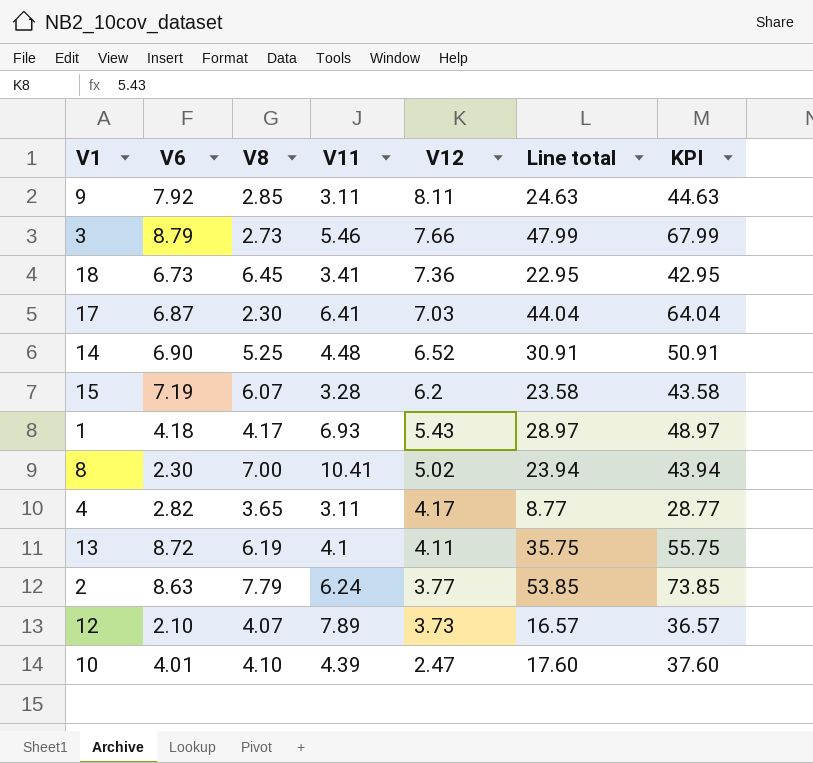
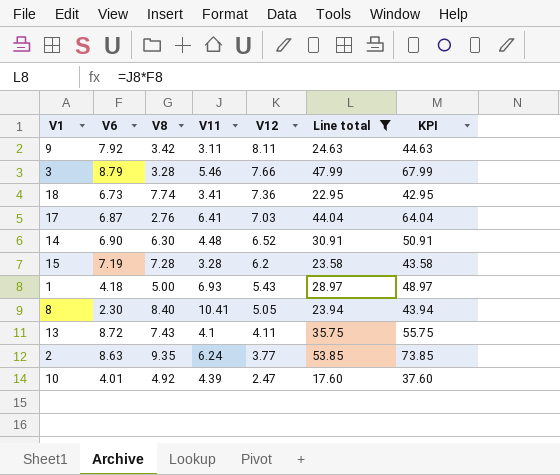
filter: none -> Line total >= 17.60
9 | V8: 2.85 -> 3.42
3 | V8: 2.73 -> 3.28
18 | V8: 6.45 -> 7.74
17 | V8: 2.30 -> 2.76
14 | V8: 5.25 -> 6.30
15 | V8: 6.07 -> 7.28
1 | V8: 4.17 -> 5.00
8 | V8: 7.00 -> 8.40
8 | V12: 5.02 -> 5.05
13 | V8: 6.19 -> 7.43
2 | V8: 7.79 -> 9.35
10 | V8: 4.10 -> 4.92

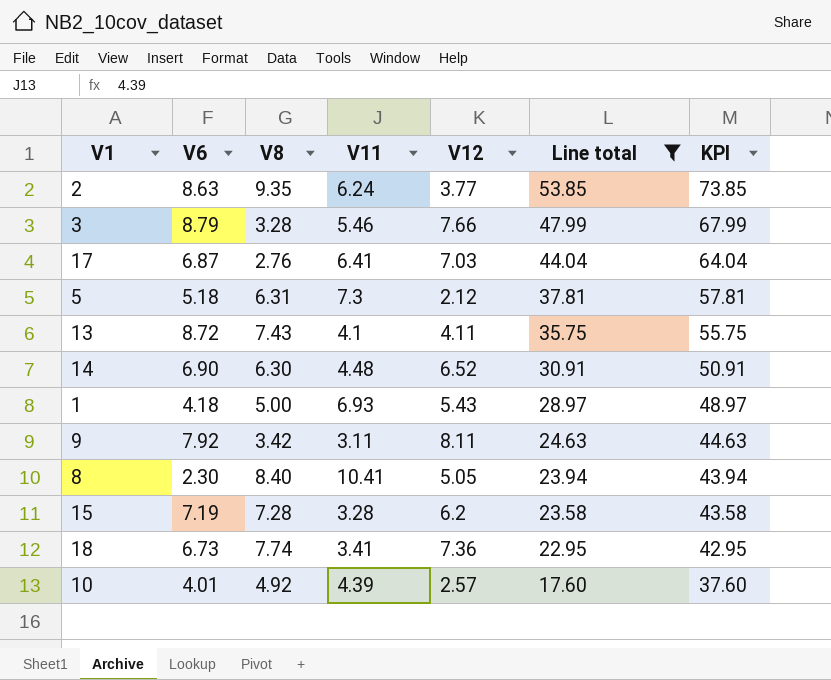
row order: V12 descending -> Line total descending
row 5: none -> 5.18 | 6.31 | 7.3 | 2.12 | 37.81 | 57.81
10 | V12: 2.47 -> 2.57

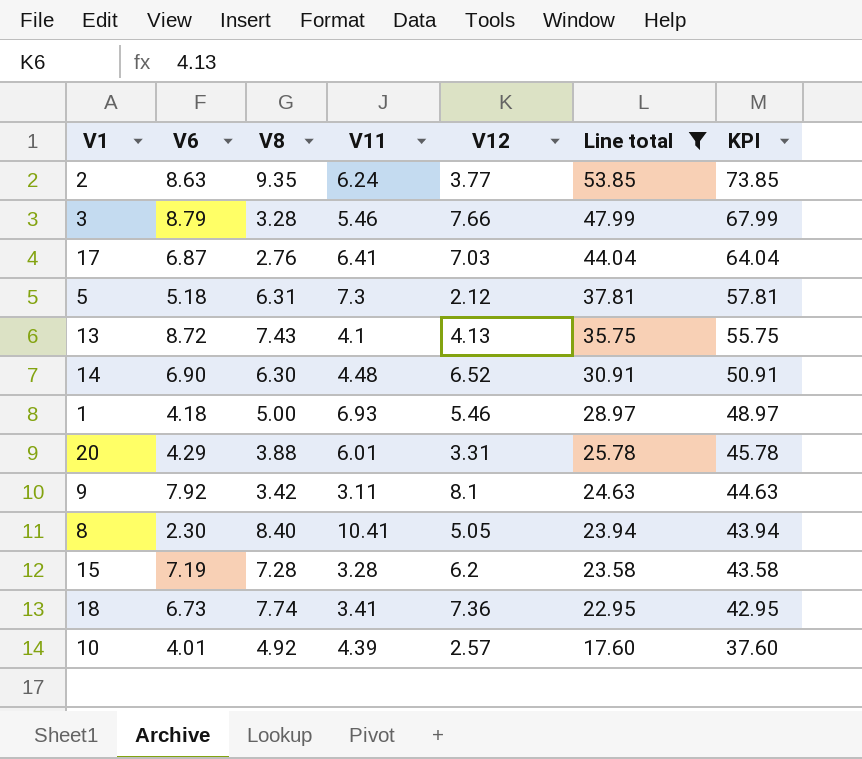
13 | V12: 4.11 -> 4.13
1 | V12: 5.43 -> 5.46
row 20: none -> 4.29 | 3.88 | 6.01 | 3.31 | 25.78 | 45.78
9 | V12: 8.11 -> 8.1

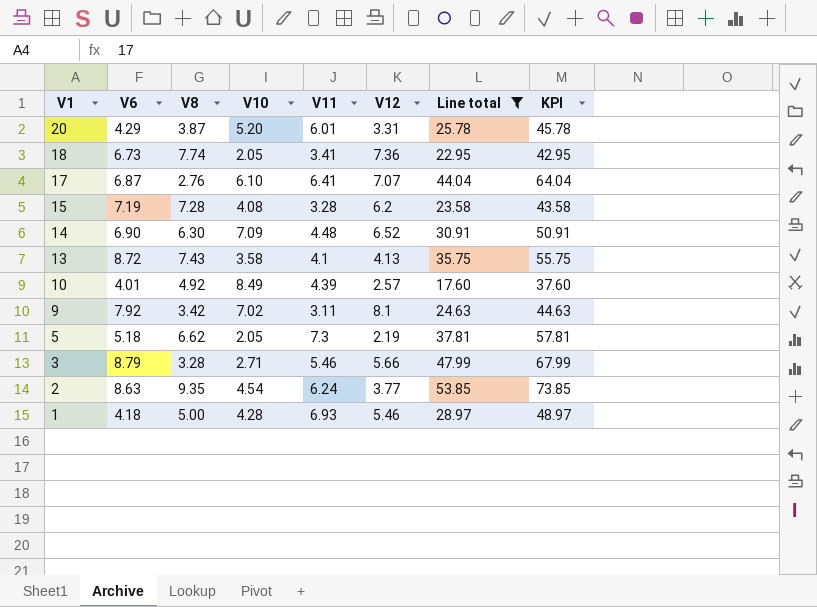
row order: Line total descending -> V1 descending
column V10 | position: none -> 4
row 8: 2.30 | 8.40 | 10.41 | 5.05 | 23.94 | 43.94 -> none
20 | V8: 3.88 -> 3.87
17 | V12: 7.03 -> 7.07
5 | V8: 6.31 -> 6.62
5 | V12: 2.12 -> 2.19
3 | V12: 7.66 -> 5.66

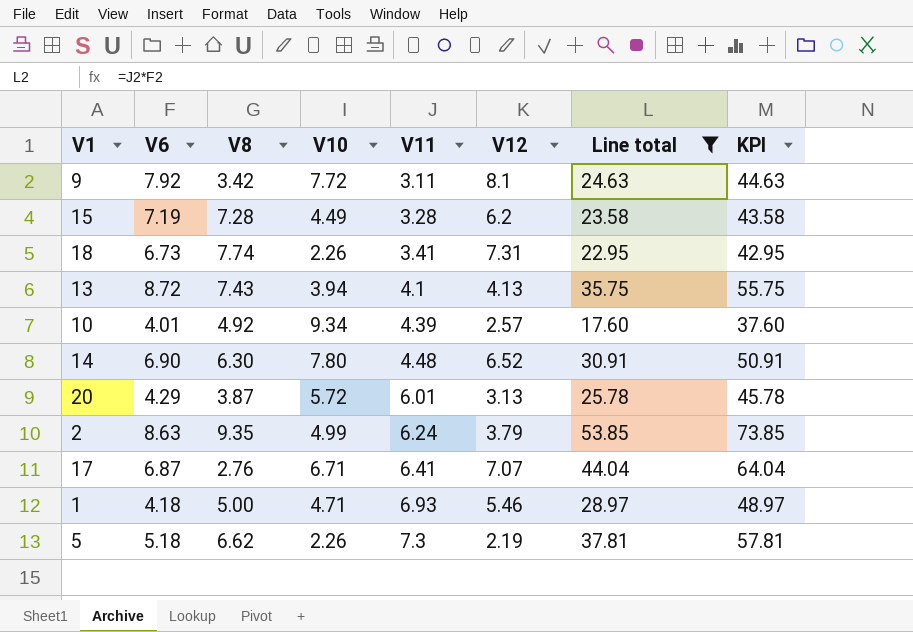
row order: V1 descending -> V11 ascending
row 3: 8.79 | 3.28 | 2.71 | 5.46 | 5.66 | 47.99 | 67.99 -> none
9 | V10: 7.02 -> 7.72
15 | V10: 4.08 -> 4.49
18 | V10: 2.05 -> 2.26
18 | V12: 7.36 -> 7.31
13 | V10: 3.58 -> 3.94
10 | V10: 8.49 -> 9.34
14 | V10: 7.09 -> 7.80
20 | V10: 5.20 -> 5.72
20 | V12: 3.31 -> 3.13
2 | V10: 4.54 -> 4.99
2 | V12: 3.77 -> 3.79
17 | V10: 6.10 -> 6.71
1 | V10: 4.28 -> 4.71
5 | V10: 2.05 -> 2.26

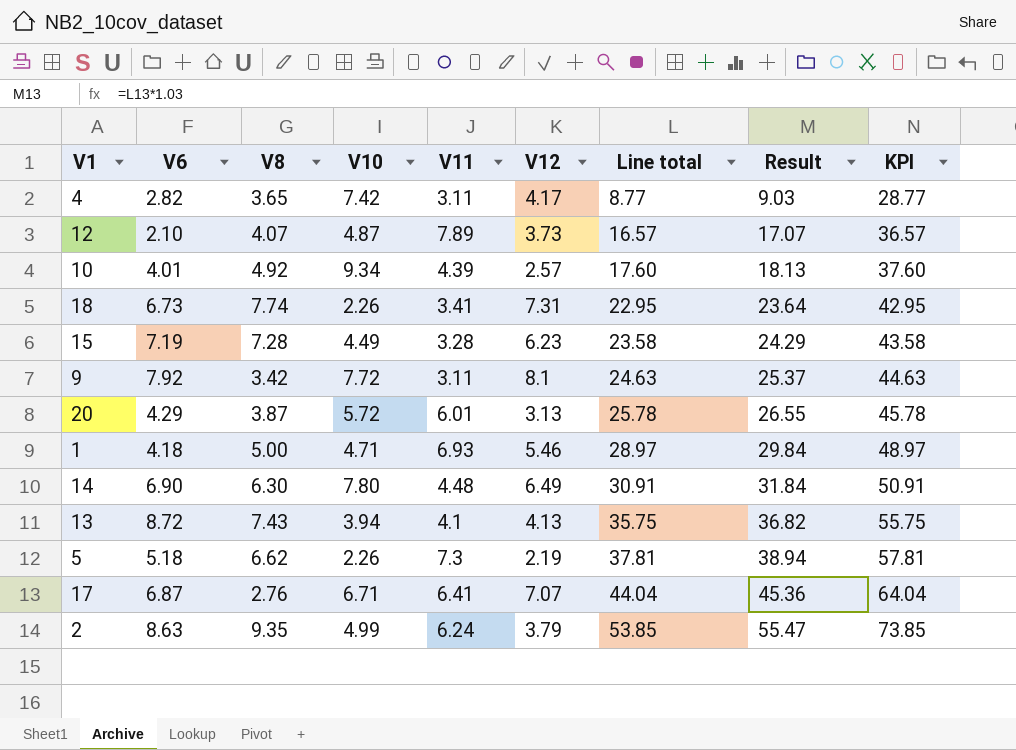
filter: Line total >= 17.60 -> none
row order: V11 ascending -> Line total ascending
column Result | formula: none -> [Line total] * 1.03
15 | V12: 6.2 -> 6.23
14 | V12: 6.52 -> 6.49

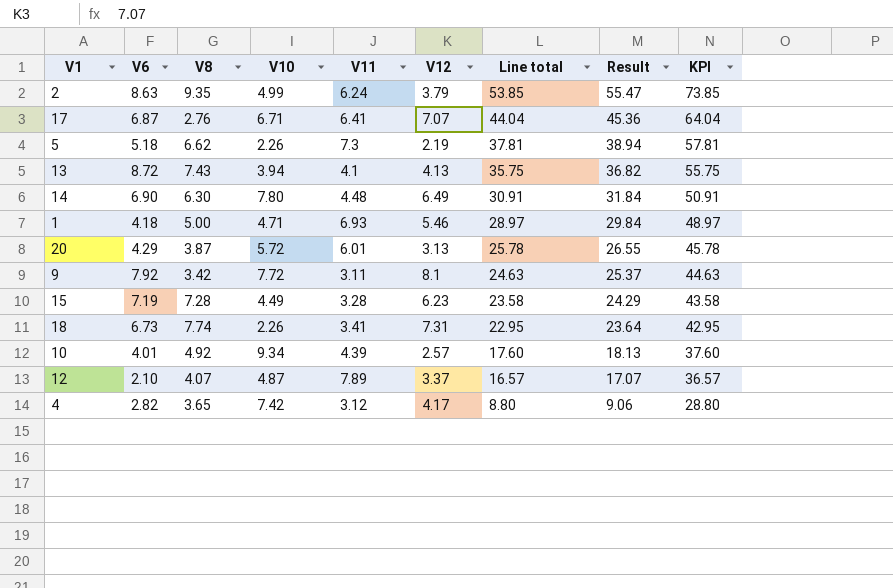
row order: Line total ascending -> Line total descending
12 | V12: 3.73 -> 3.37
4 | V11: 3.11 -> 3.12
4 | Line total: 8.77 -> 8.80
4 | Result: 9.03 -> 9.06
4 | KPI: 28.77 -> 28.80

